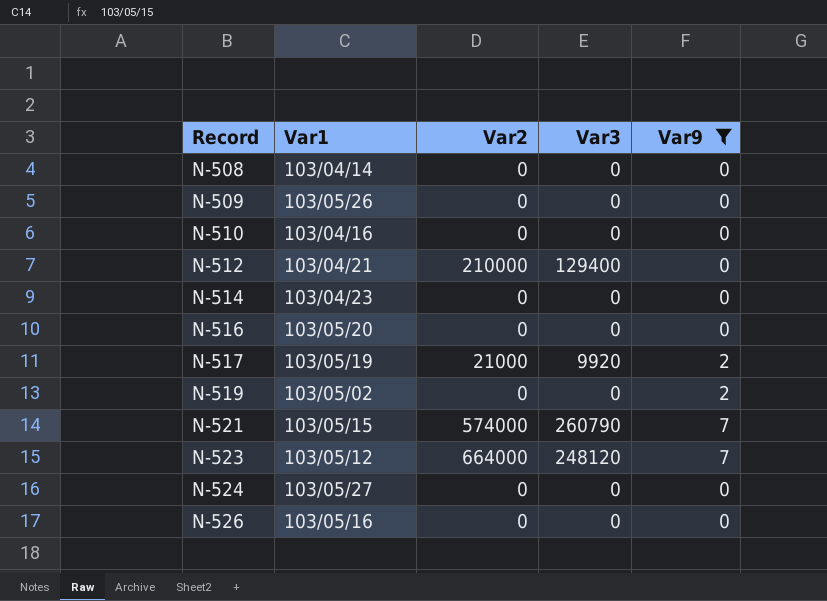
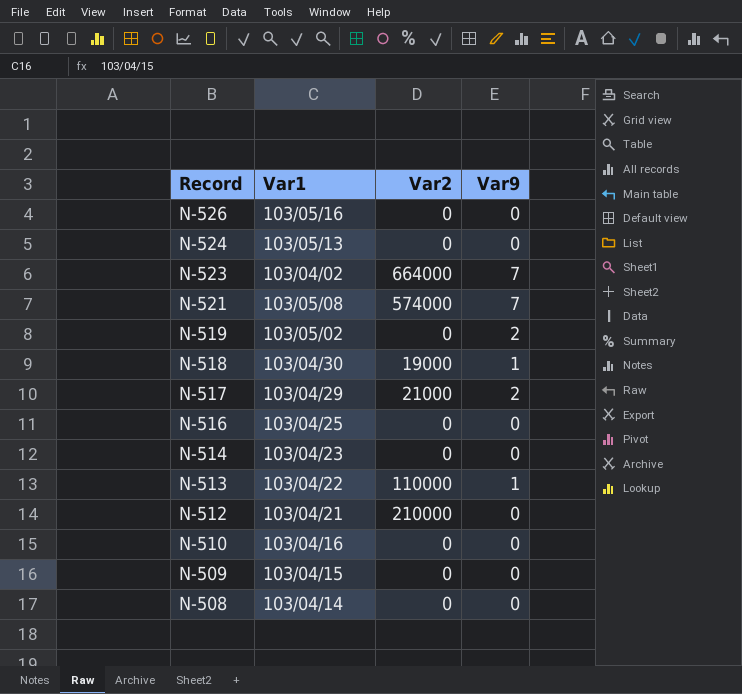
filter: Var9 != 1 -> none
row order: Record ascending -> Record descending
column Var3 | position: 4 -> none
N-524 | Var1: 103/05/27 -> 103/05/13
N-523 | Var1: 103/05/12 -> 103/04/02
N-521 | Var1: 103/05/15 -> 103/05/08
N-517 | Var1: 103/05/19 -> 103/04/29
N-516 | Var1: 103/05/20 -> 103/04/25
N-509 | Var1: 103/05/26 -> 103/04/15

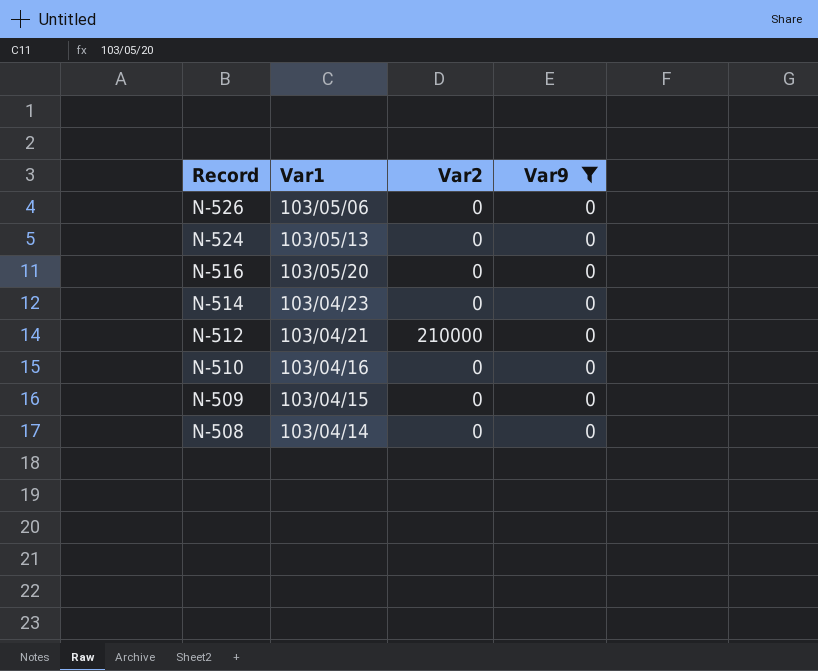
filter: none -> Var9 = 0
N-526 | Var1: 103/05/16 -> 103/05/06
N-516 | Var1: 103/04/25 -> 103/05/20

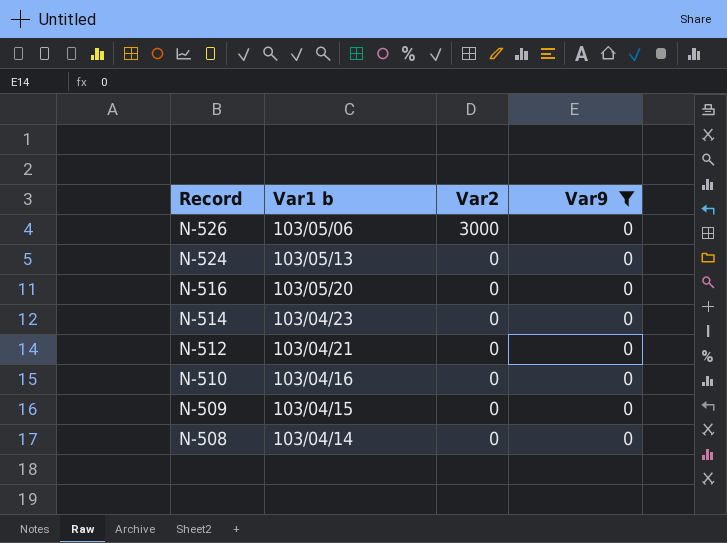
column name: Var1 -> Var1 b
N-526 | Var2: 0 -> 3000
N-512 | Var2: 210000 -> 0

